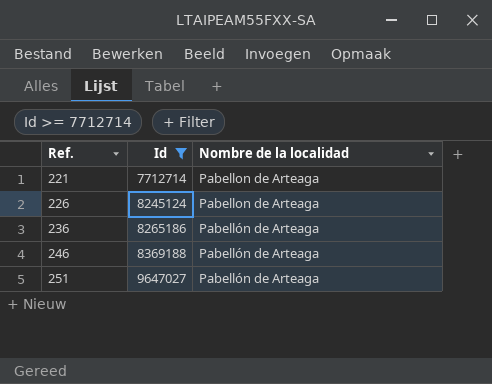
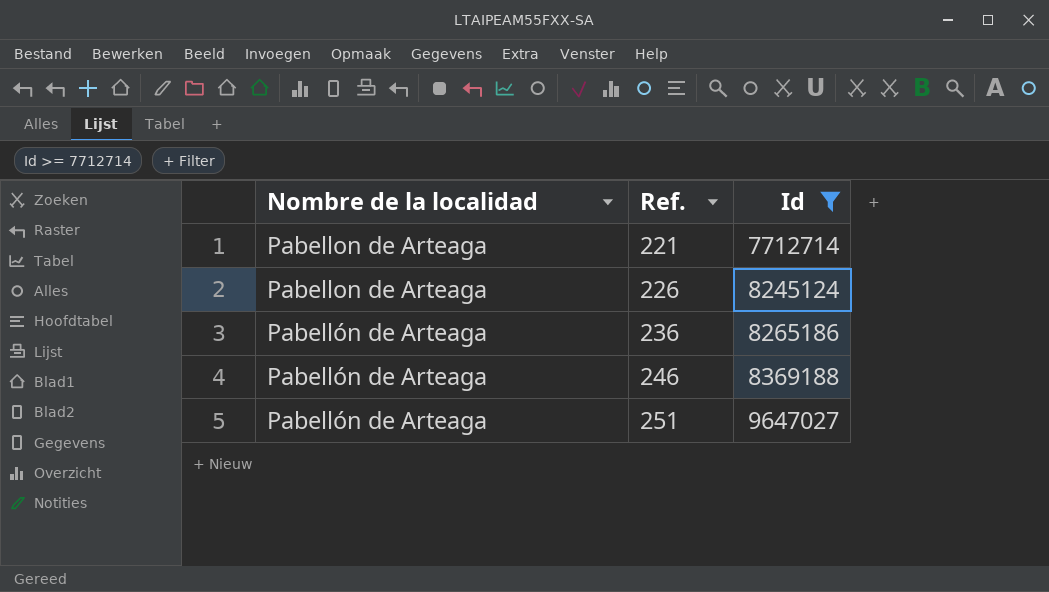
column Nombre de la localidad | position: 3 -> 1

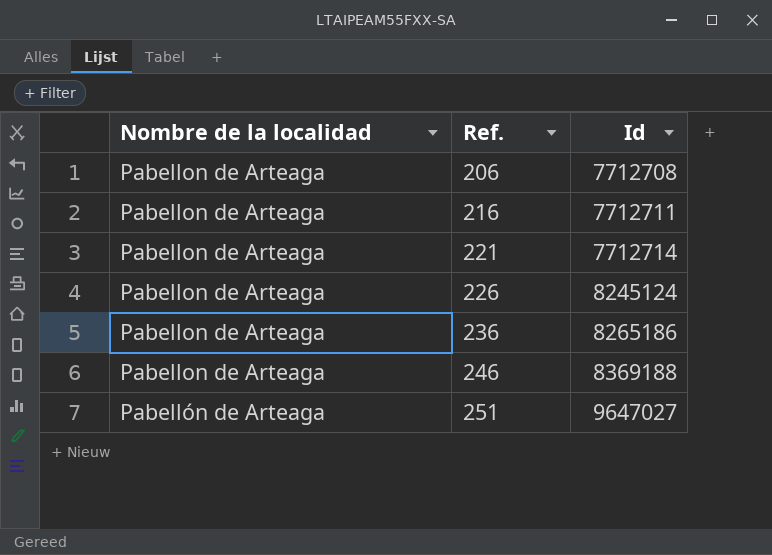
filter: Id >= 7712714 -> none
236 | Nombre de la localidad: Pabellón de Arteaga -> Pabellon de Arteaga
246 | Nombre de la localidad: Pabellón de Arteaga -> Pabellon de Arteaga

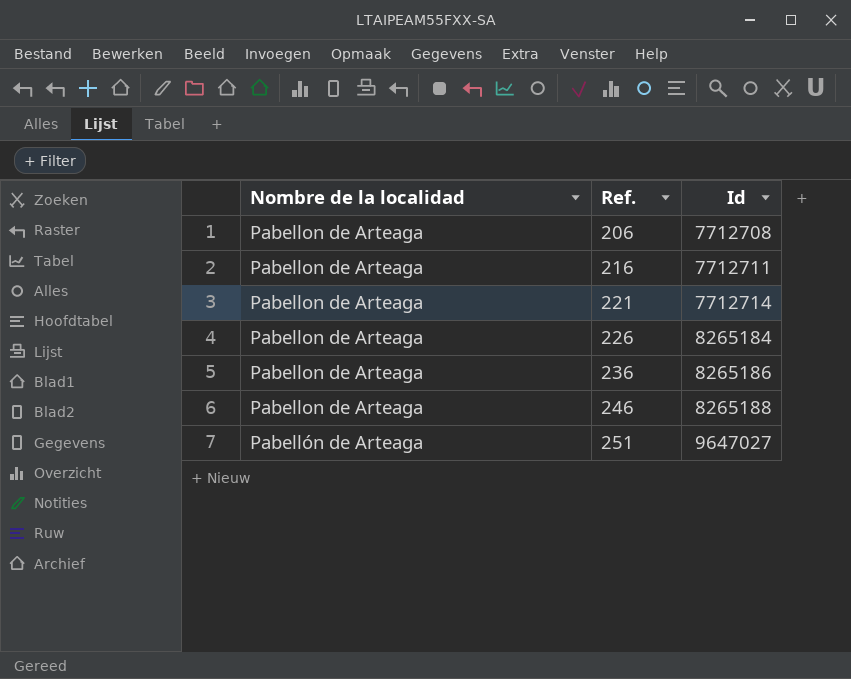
226 | Id: 8245124 -> 8265184
246 | Id: 8369188 -> 8265188

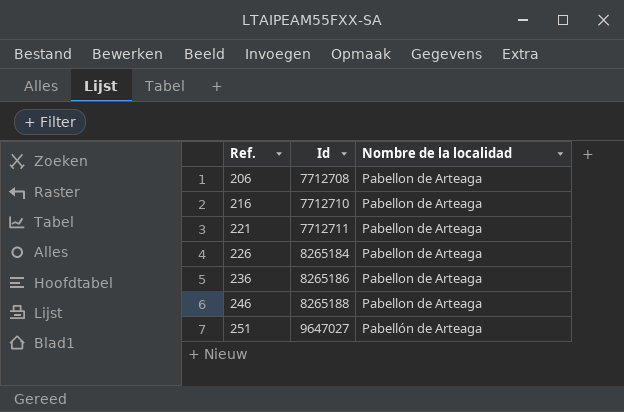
column Nombre de la localidad | position: 1 -> 3
216 | Id: 7712711 -> 7712710
221 | Id: 7712714 -> 7712711

